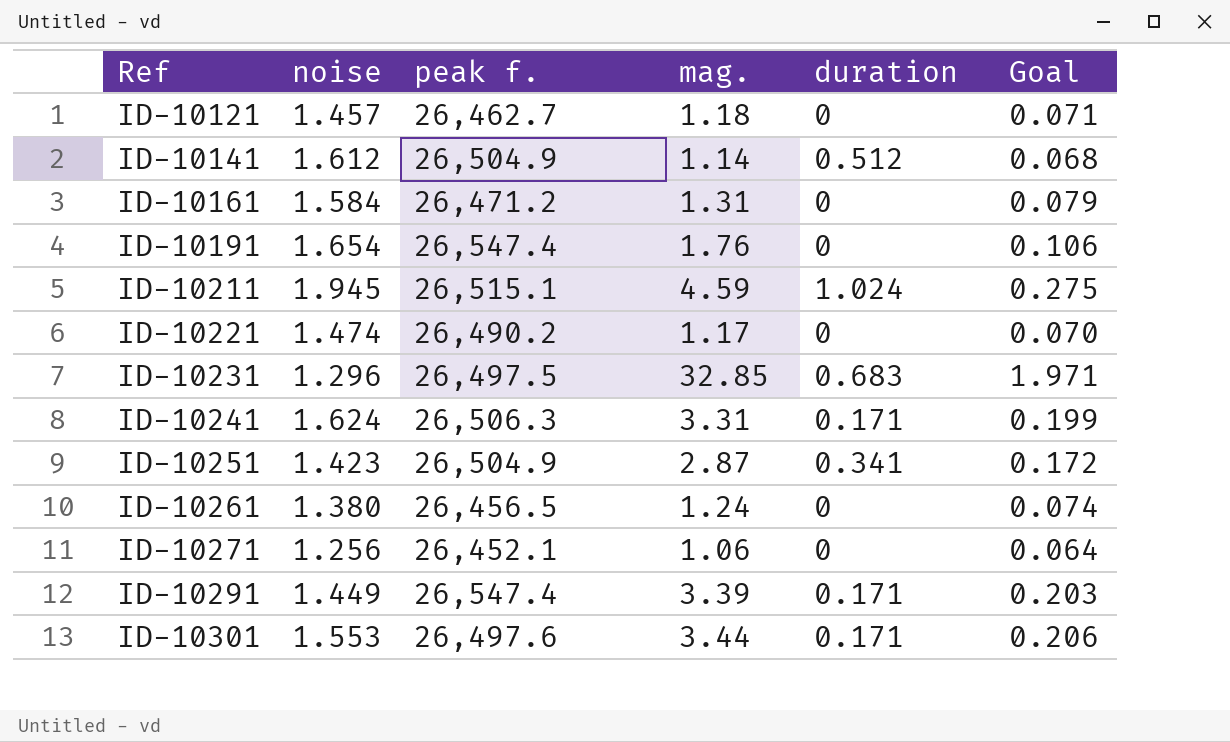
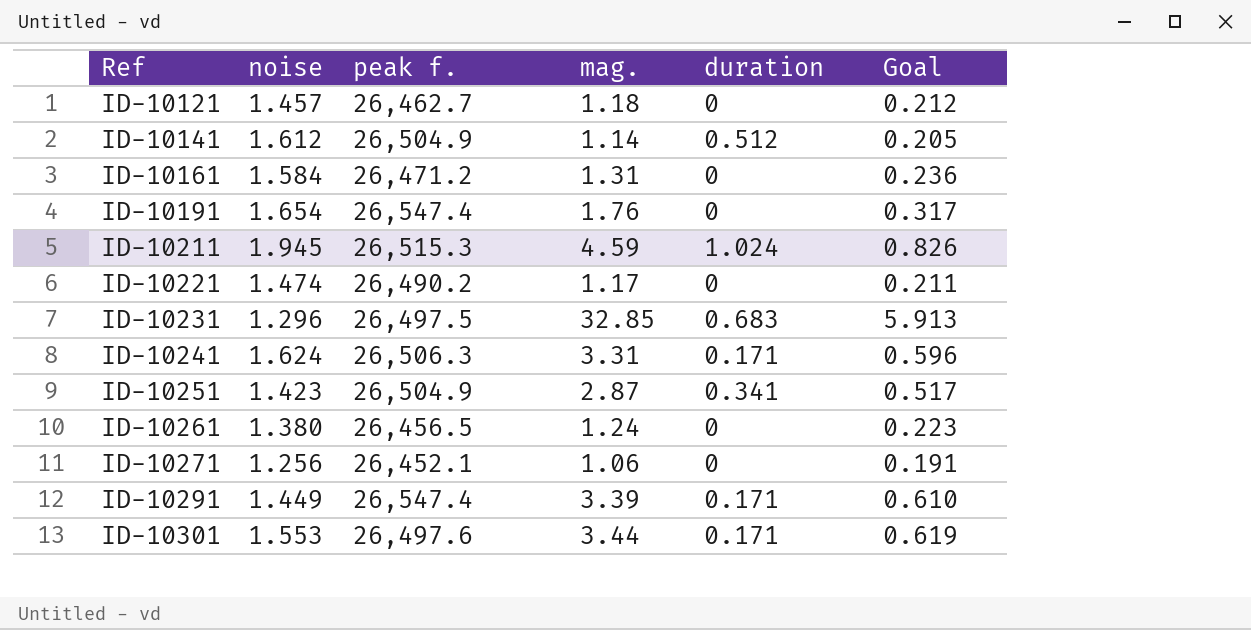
column Goal | formula: [mag.] * 0.06 -> [mag.] * 0.18
ID-10211 | peak f.: 26,515.1 -> 26,515.3

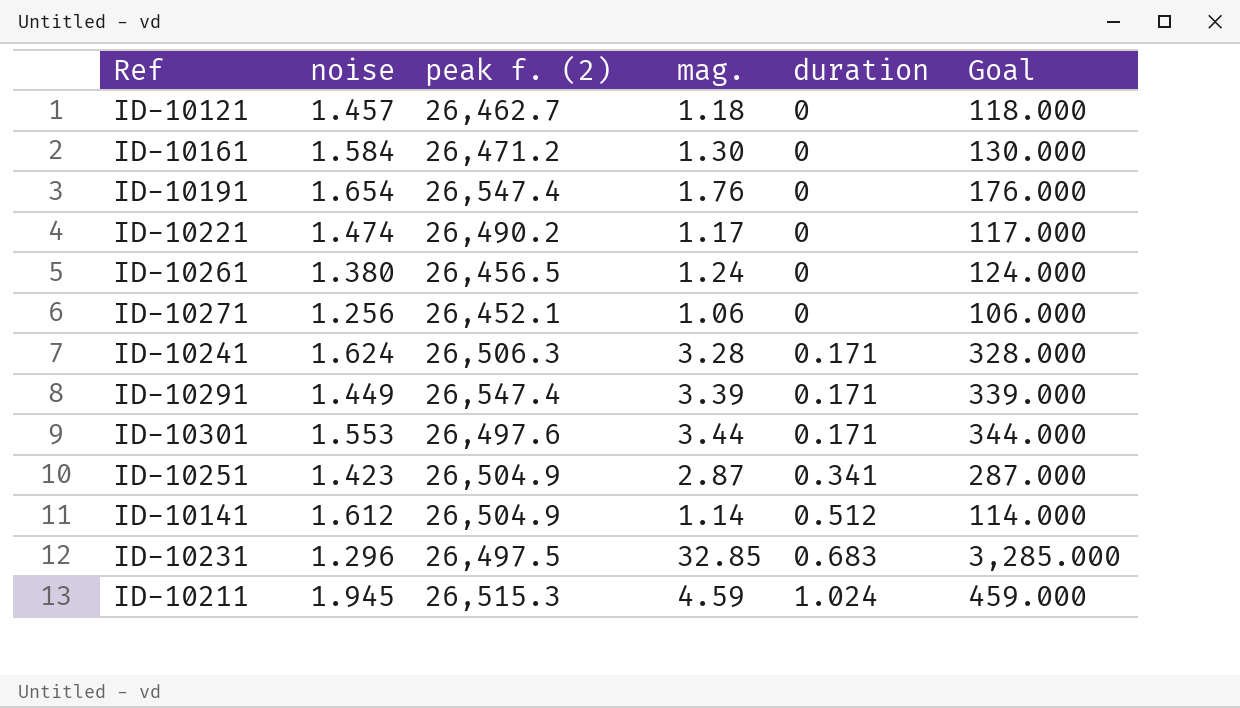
row order: Ref ascending -> duration ascending
column name: peak f. -> peak f. (2)
column Goal | formula: [mag.] * 0.18 -> [mag.] * 100
ID-10161 | mag.: 1.31 -> 1.30
ID-10241 | mag.: 3.31 -> 3.28

